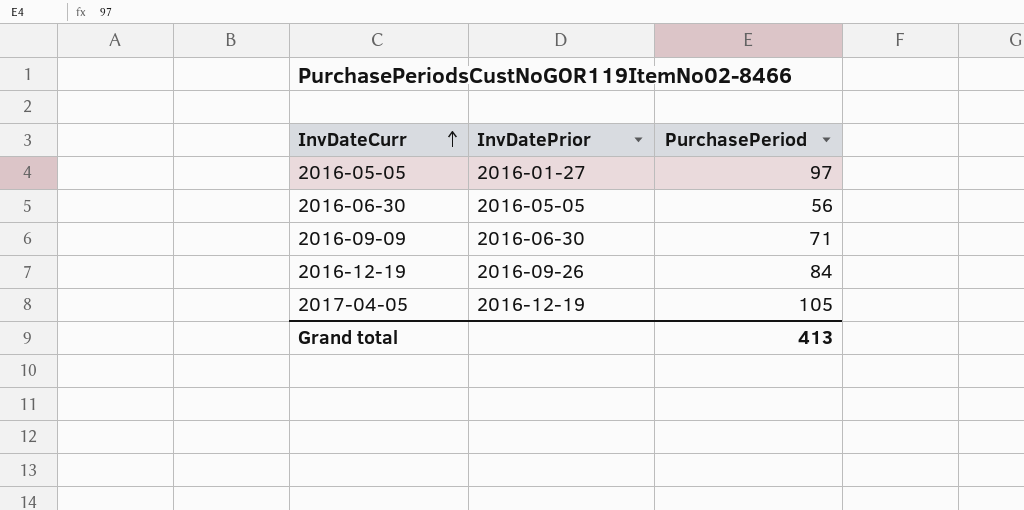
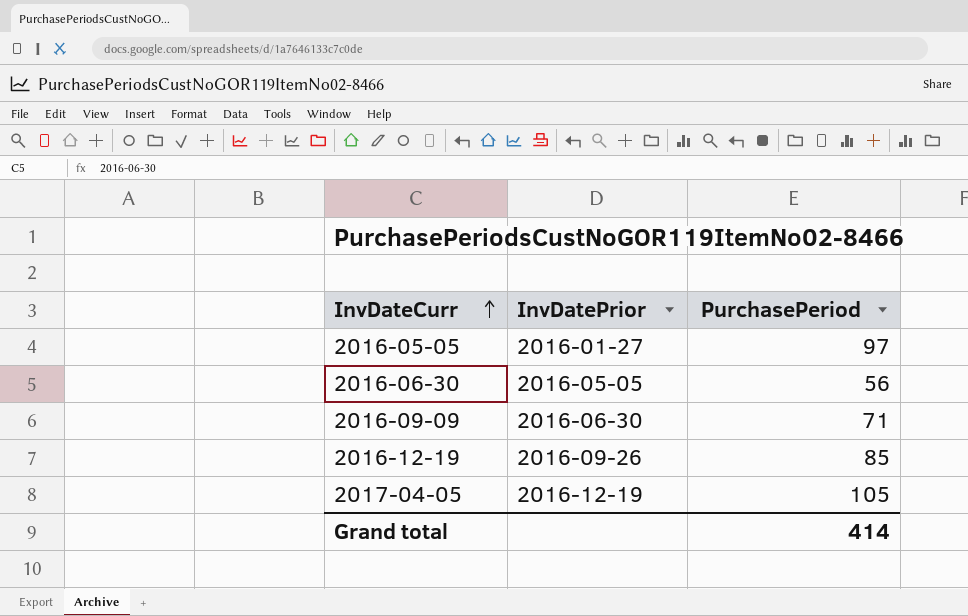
2016-12-19 | PurchasePeriod: 84 -> 85
Grand total | PurchasePeriod: 413 -> 414

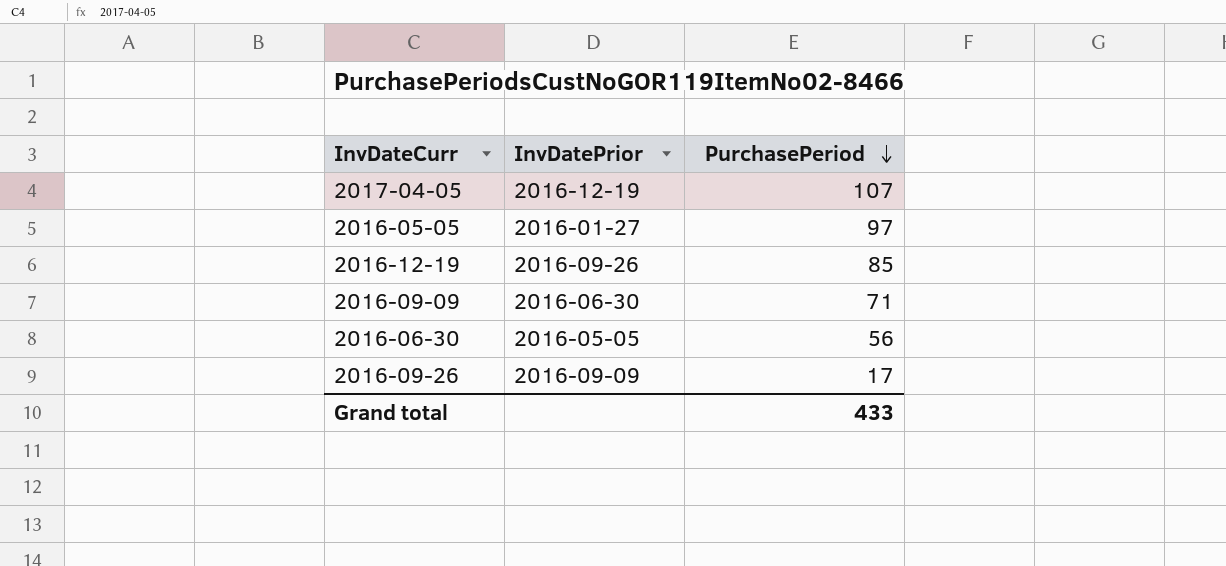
row order: InvDateCurr ascending -> PurchasePeriod descending
2017-04-05 | PurchasePeriod: 105 -> 107
row 2016-09-26: none -> 2016-09-09 | 17
Grand total | PurchasePeriod: 414 -> 433

